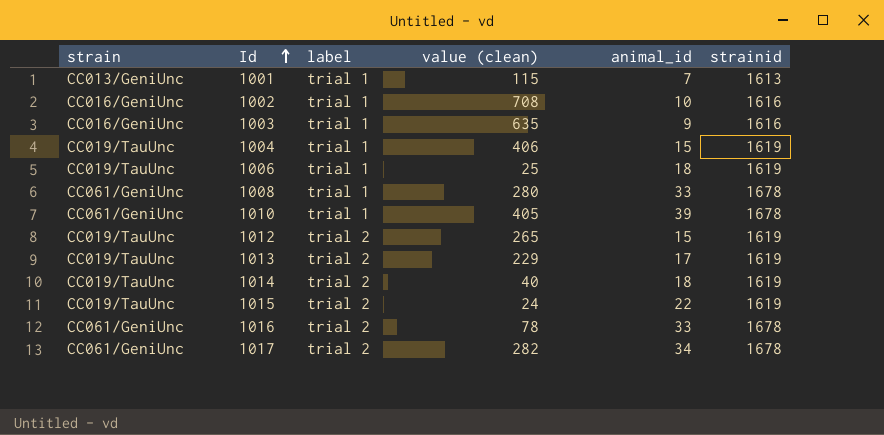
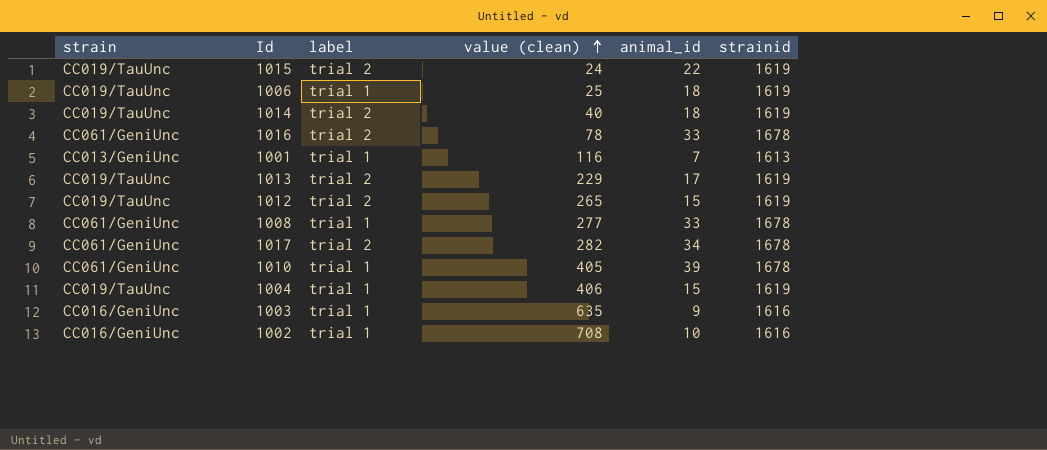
row order: Id ascending -> value (clean) ascending
1001 | value (clean): 115 -> 116
1008 | value (clean): 280 -> 277

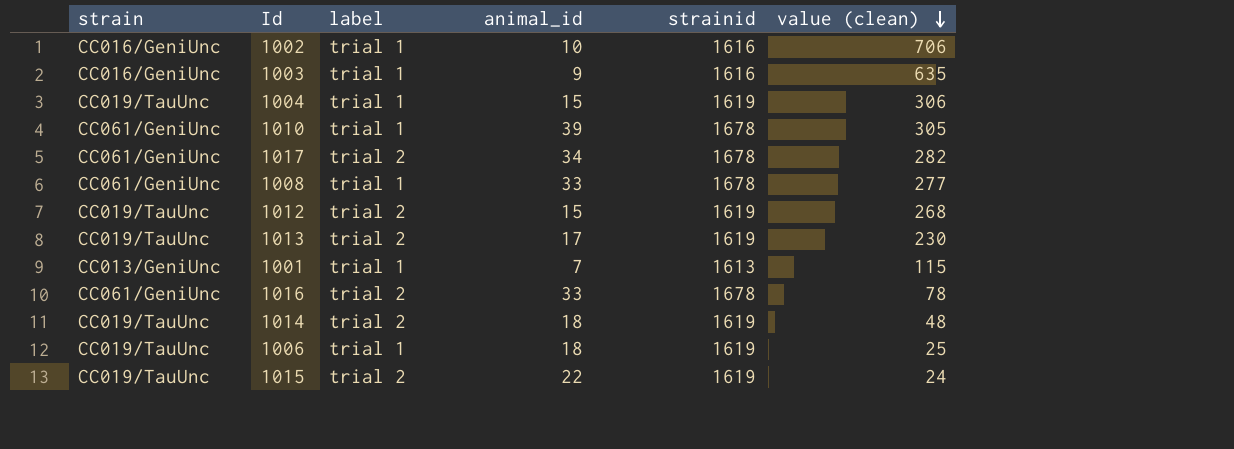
row order: value (clean) ascending -> value (clean) descending
column value (clean) | position: 4 -> 6
1002 | value (clean): 708 -> 706
1004 | value (clean): 406 -> 306
1010 | value (clean): 405 -> 305
1012 | value (clean): 265 -> 268
1013 | value (clean): 229 -> 230
1001 | value (clean): 116 -> 115
1014 | value (clean): 40 -> 48

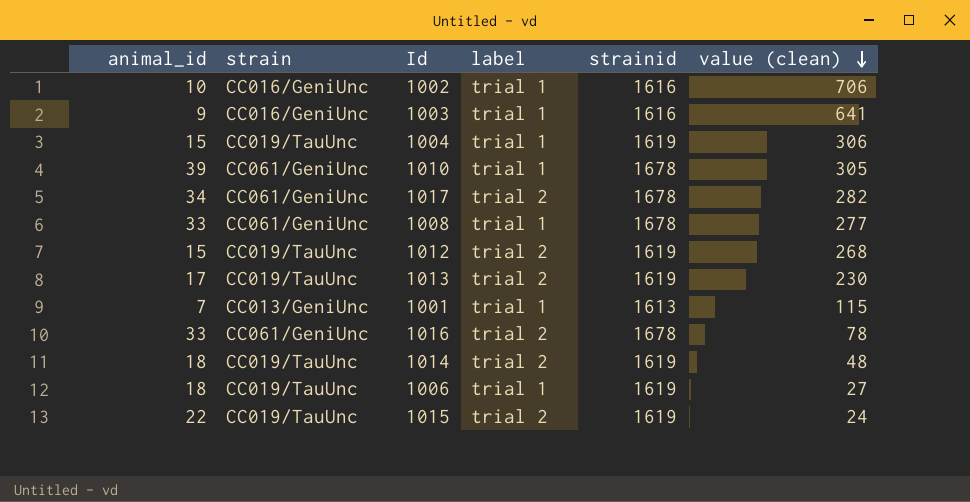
column animal_id | position: 4 -> 1
1003 | value (clean): 635 -> 641
1006 | value (clean): 25 -> 27

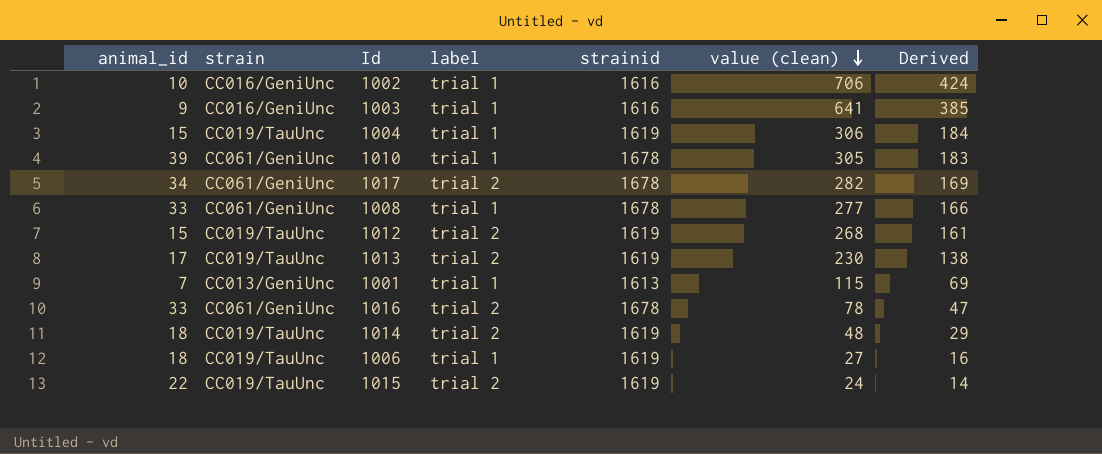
column Derived | formula: none -> [value (clean)] * 0.6

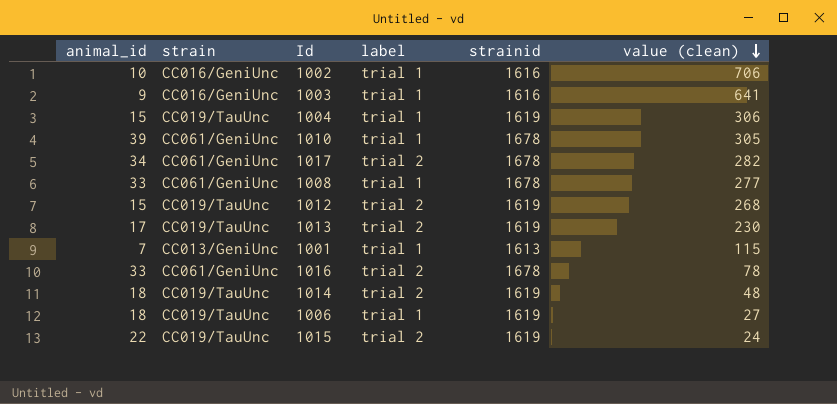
column Derived | formula: [value (clean)] * 0.6 -> none

